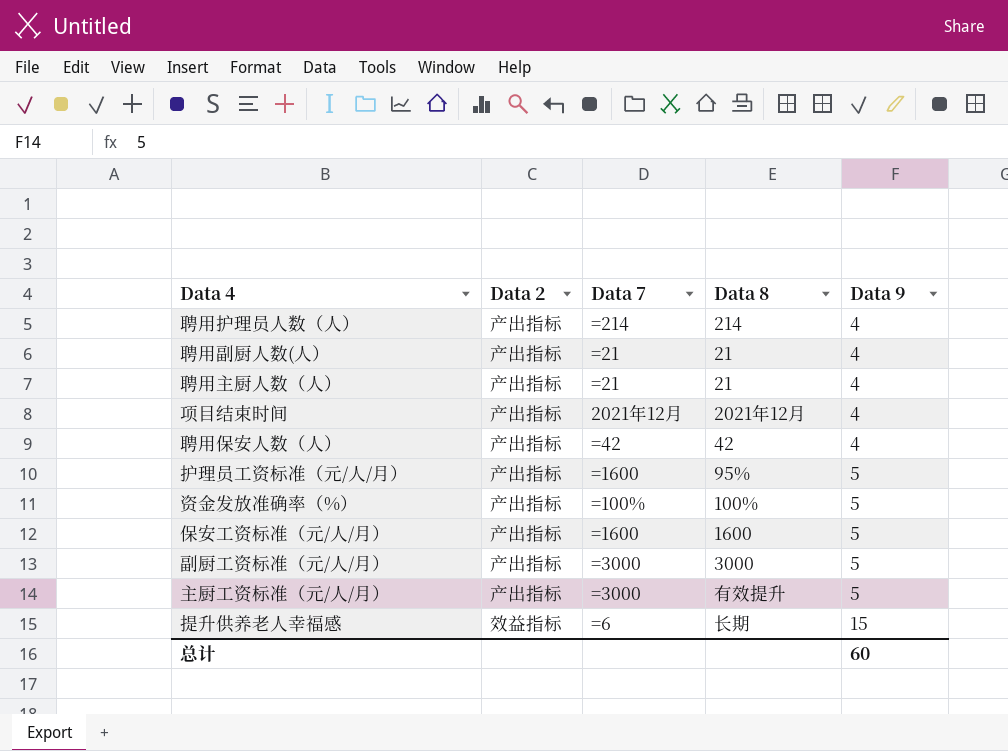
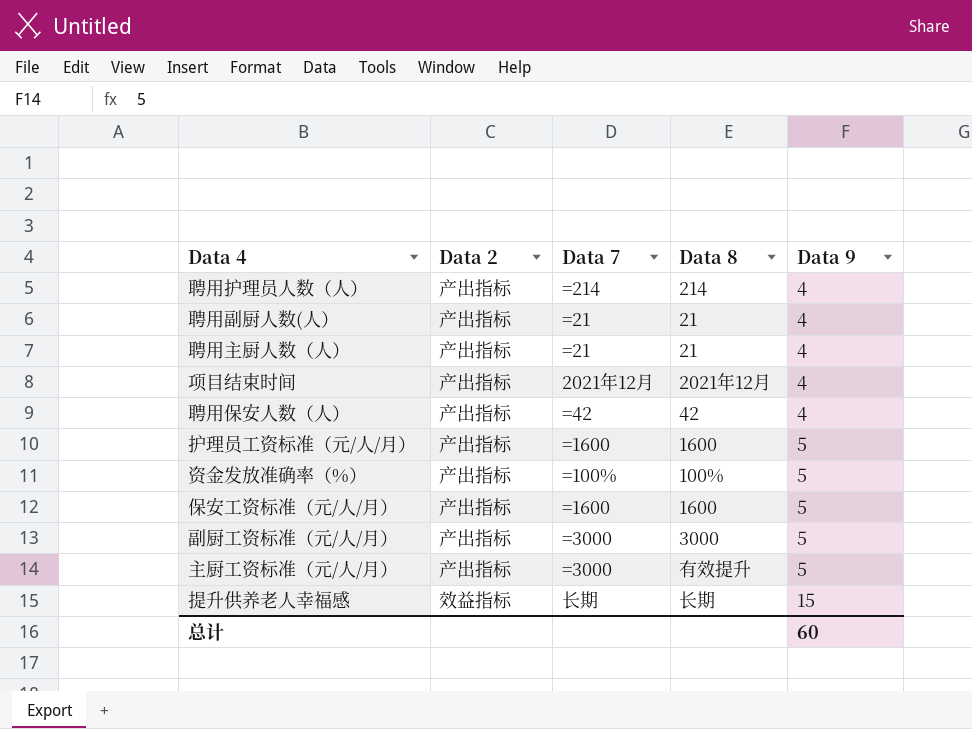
护理员工资标准（元/人/月） | Data 8: 95% -> 1600
提升供养老人幸福感 | Data 7: =6 -> 长期

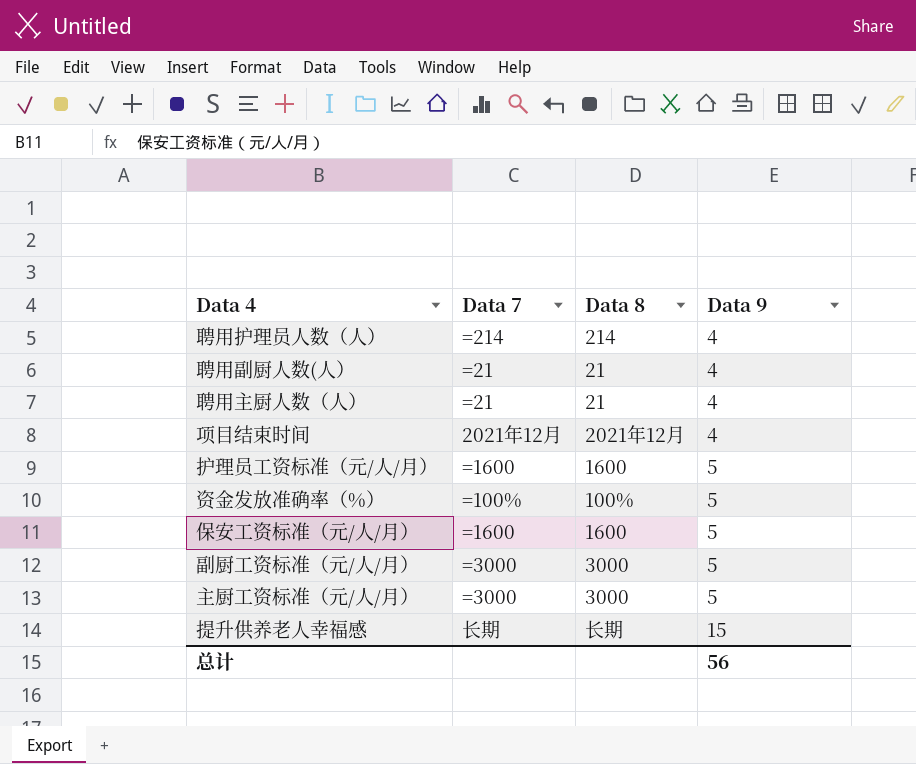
column Data 2 | position: 2 -> none
row 聘用保安人数（人）: 产出指标 | =42 | 42 | 4 -> none
主厨工资标准（元/人/月） | Data 8: 有效提升 -> 3000
总计 | Data 9: 60 -> 56

